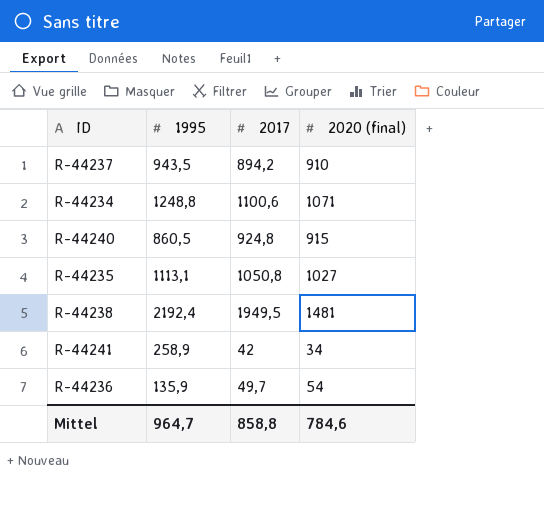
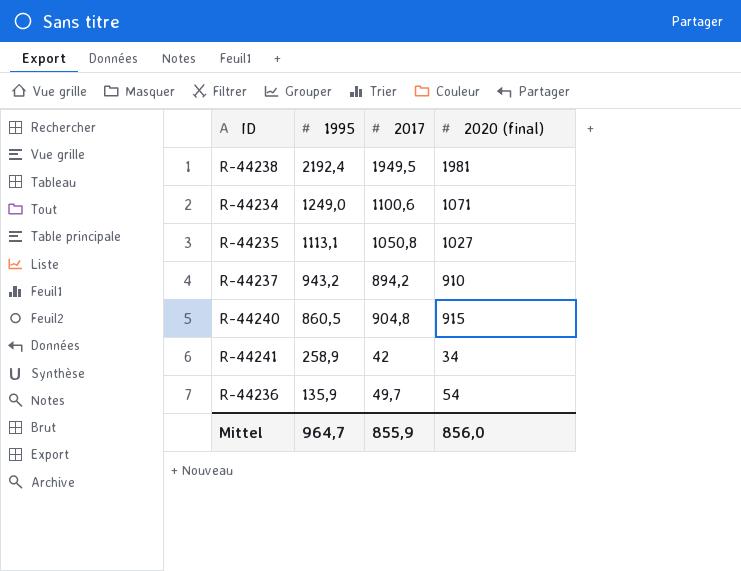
row order: none -> 1995 descending
R-44238 | 2020 (final): 1481 -> 1981
R-44234 | 1995: 1248,8 -> 1249,0
R-44237 | 1995: 943,5 -> 943,2
R-44240 | 2017: 924,8 -> 904,8
Mittel | 2017: 858,8 -> 855,9
Mittel | 2020 (final): 784,6 -> 856,0

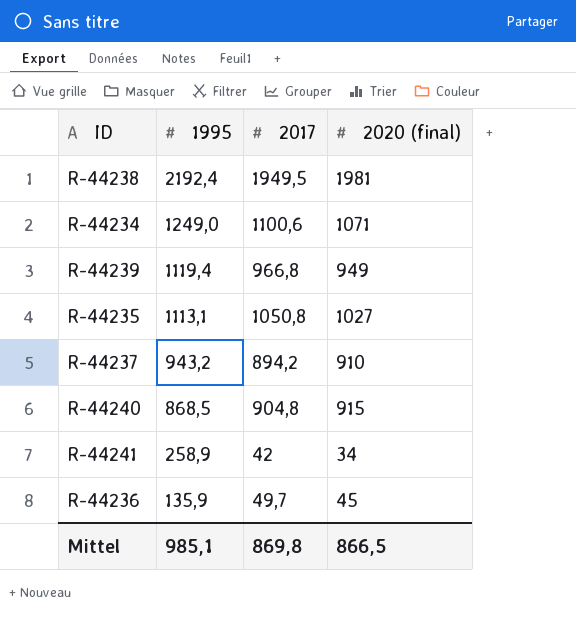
row R-44239: none -> 1119,4 | 966,8 | 949
R-44240 | 1995: 860,5 -> 868,5
R-44236 | 2020 (final): 54 -> 45
Mittel | 1995: 964,7 -> 985,1
Mittel | 2017: 855,9 -> 869,8
Mittel | 2020 (final): 856,0 -> 866,5

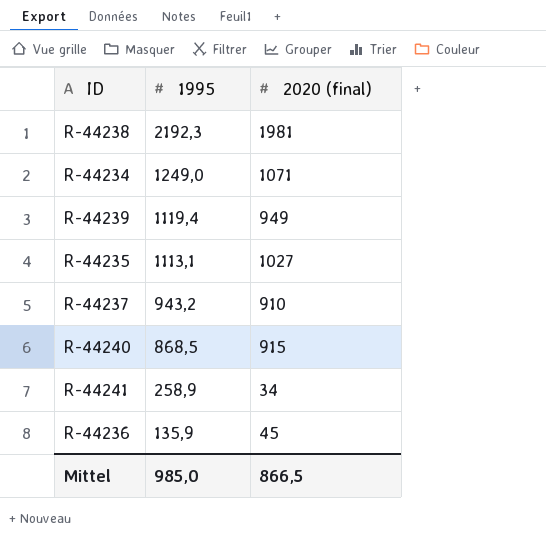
column 2017 | position: 3 -> none
R-44238 | 1995: 2192,4 -> 2192,3
Mittel | 1995: 985,1 -> 985,0

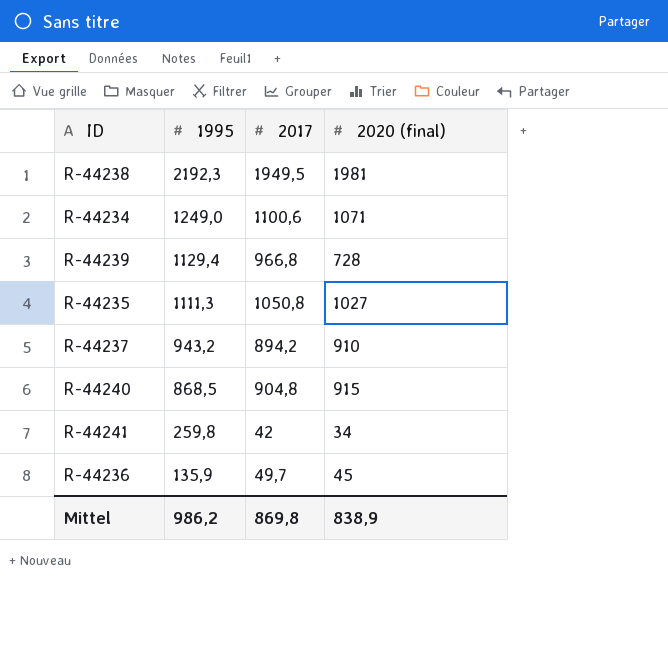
column 2017 | position: none -> 3
R-44239 | 1995: 1119,4 -> 1129,4
R-44239 | 2020 (final): 949 -> 728
R-44235 | 1995: 1113,1 -> 1111,3
R-44241 | 1995: 258,9 -> 259,8
Mittel | 1995: 985,0 -> 986,2
Mittel | 2020 (final): 866,5 -> 838,9

